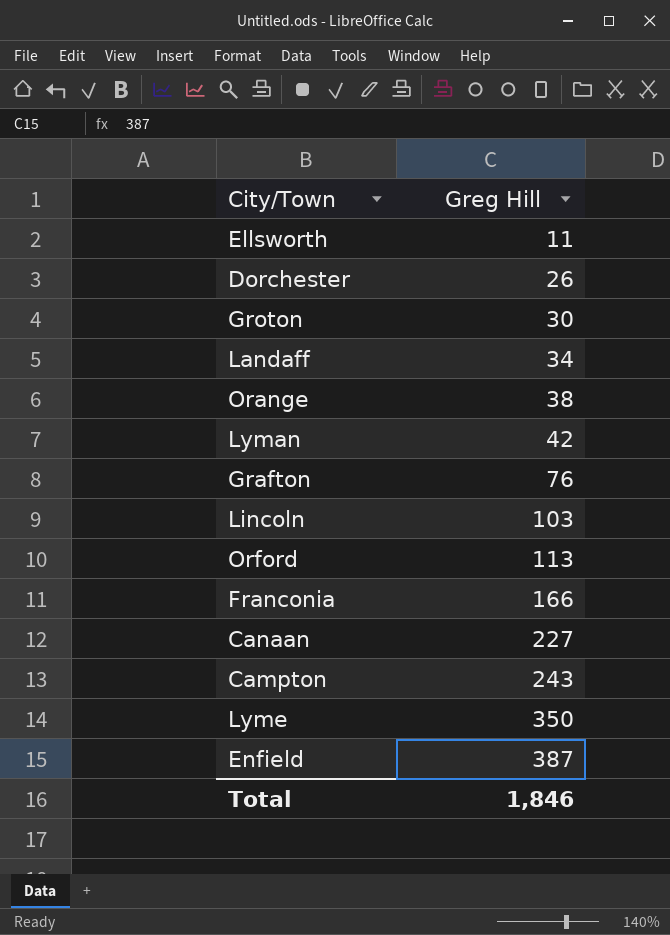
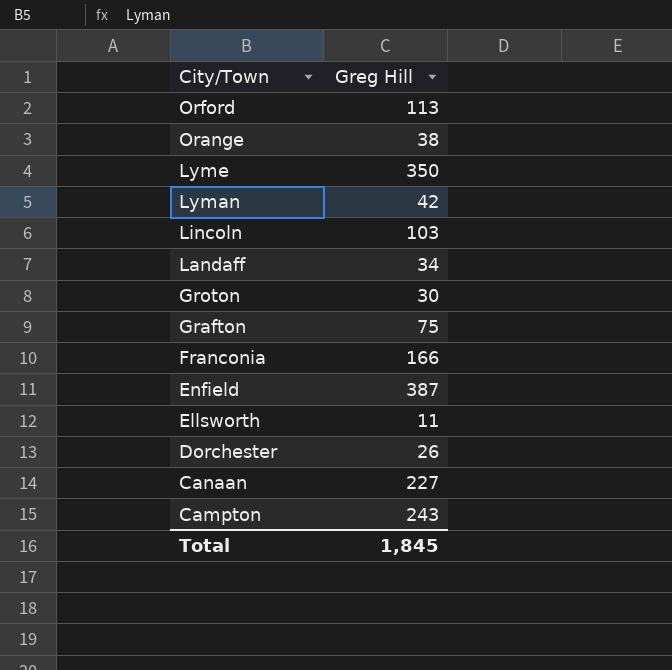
row order: Greg Hill ascending -> City/Town descending
Grafton | Greg Hill: 76 -> 75
Total | Greg Hill: 1,846 -> 1,845

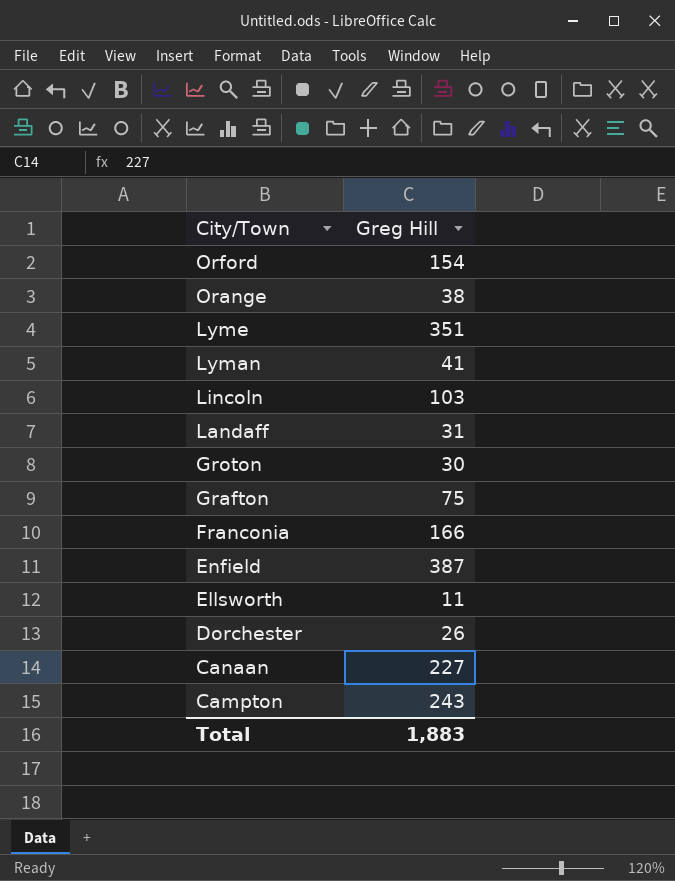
Orford | Greg Hill: 113 -> 154
Lyme | Greg Hill: 350 -> 351
Lyman | Greg Hill: 42 -> 41
Landaff | Greg Hill: 34 -> 31
Total | Greg Hill: 1,845 -> 1,883

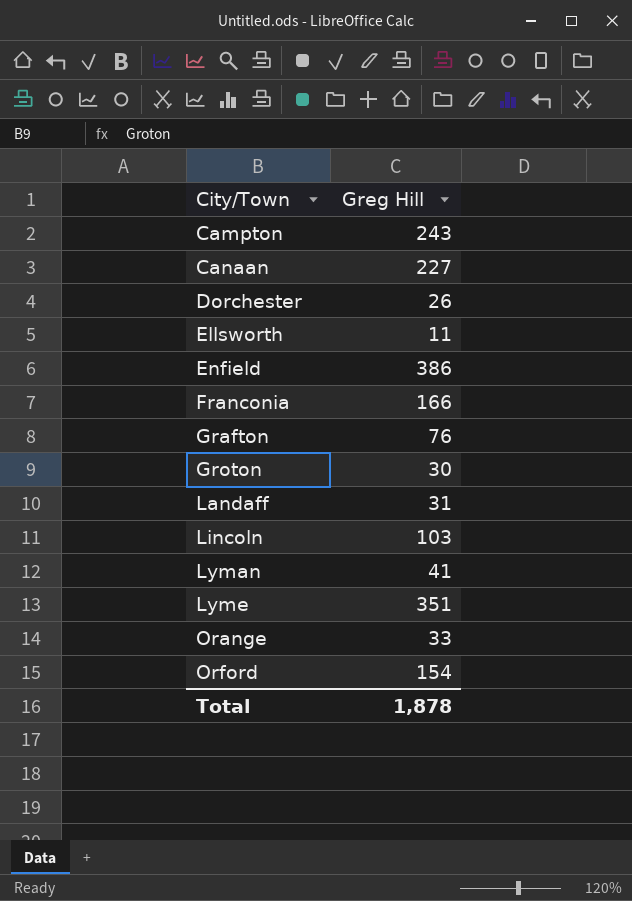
row order: City/Town descending -> City/Town ascending
Enfield | Greg Hill: 387 -> 386
Grafton | Greg Hill: 75 -> 76
Orange | Greg Hill: 38 -> 33
Total | Greg Hill: 1,883 -> 1,878

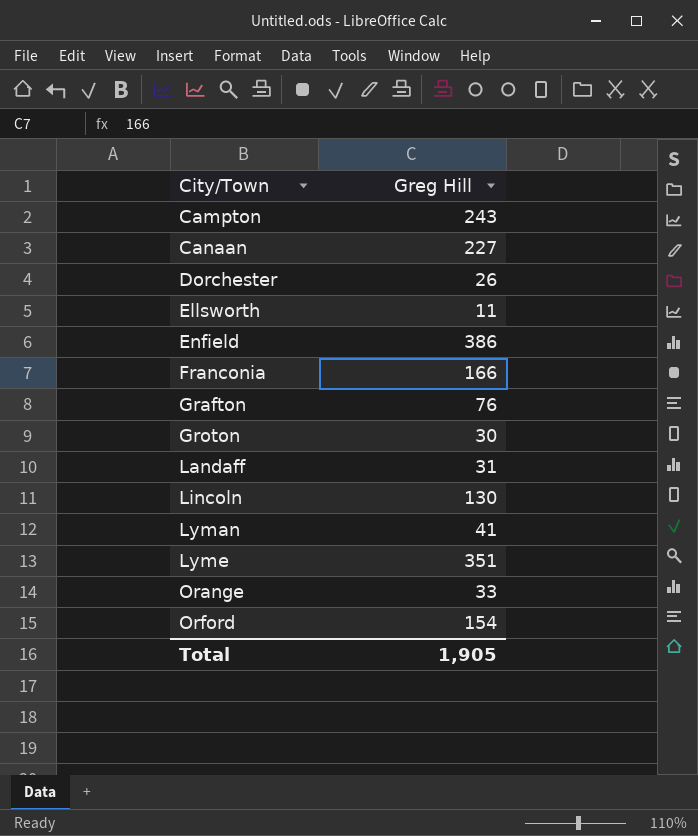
Lincoln | Greg Hill: 103 -> 130
Total | Greg Hill: 1,878 -> 1,905

